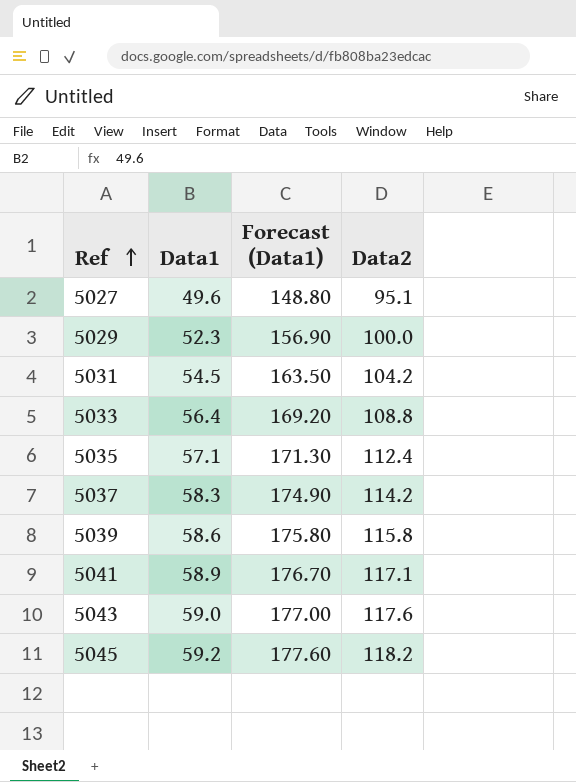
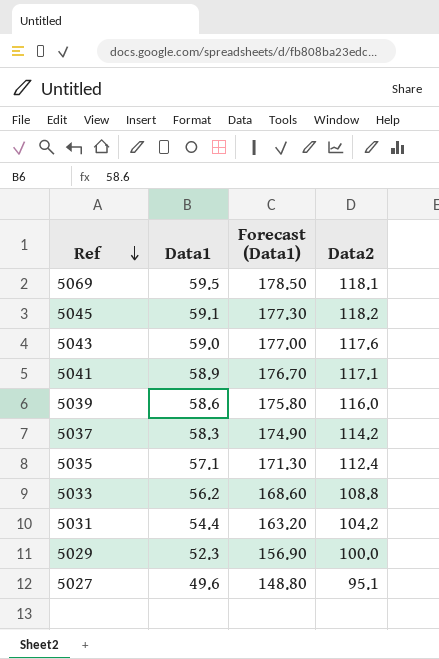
row order: Ref ascending -> Ref descending
row 5069: none -> 59.5 | 178.50 | 118.1
5045 | Data1: 59.2 -> 59.1
5045 | Forecast (Data1): 177.60 -> 177.30
5039 | Data2: 115.8 -> 116.0
5033 | Data1: 56.4 -> 56.2
5033 | Forecast (Data1): 169.20 -> 168.60
5031 | Data1: 54.5 -> 54.4
5031 | Forecast (Data1): 163.50 -> 163.20

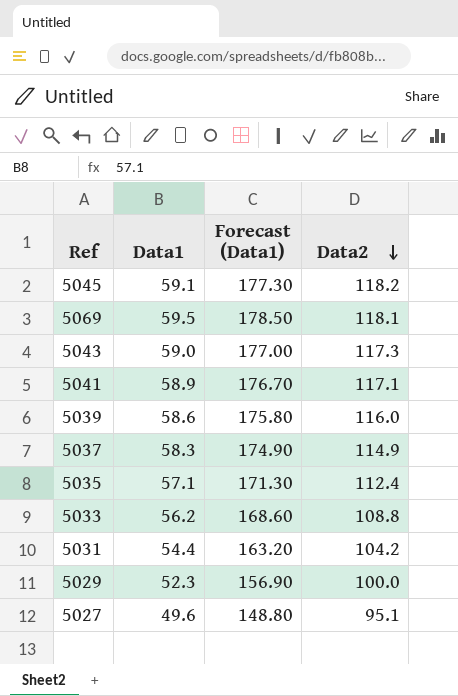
row order: Ref descending -> Data2 descending
5043 | Data2: 117.6 -> 117.3
5037 | Data2: 114.2 -> 114.9

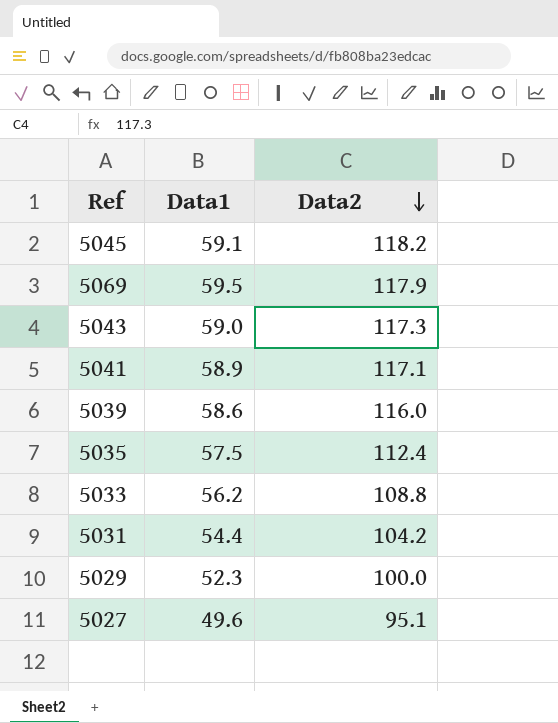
column Forecast (Data1) | formula: [Data1] * 3 -> none
row 5037: 58.3 | 174.90 | 114.9 -> none
5069 | Data2: 118.1 -> 117.9
5035 | Data1: 57.1 -> 57.5

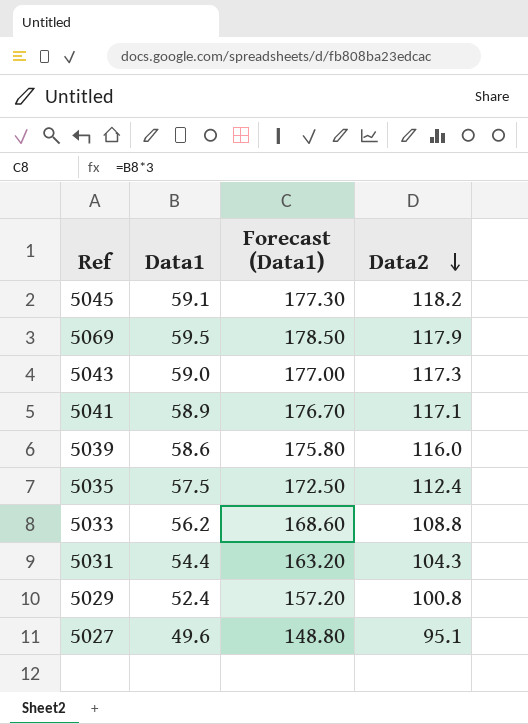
column Forecast (Data1) | formula: none -> [Data1] * 3
5031 | Data2: 104.2 -> 104.3
5029 | Data1: 52.3 -> 52.4
5029 | Data2: 100.0 -> 100.8

